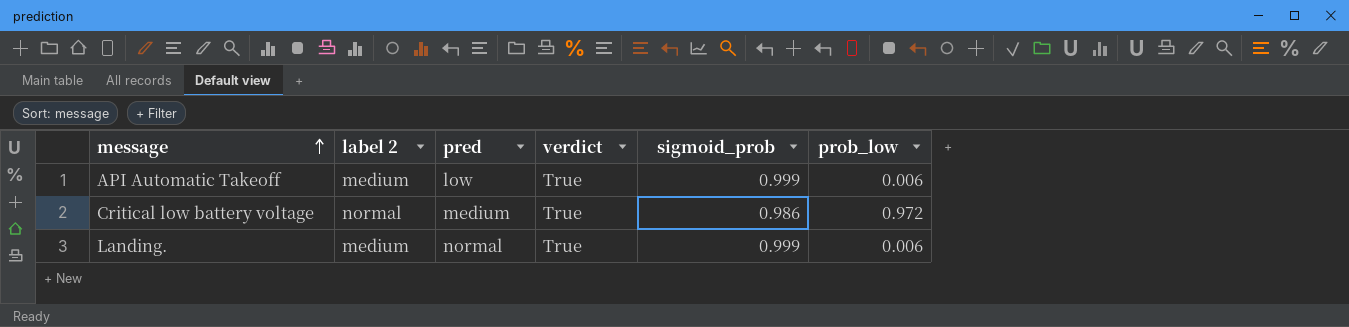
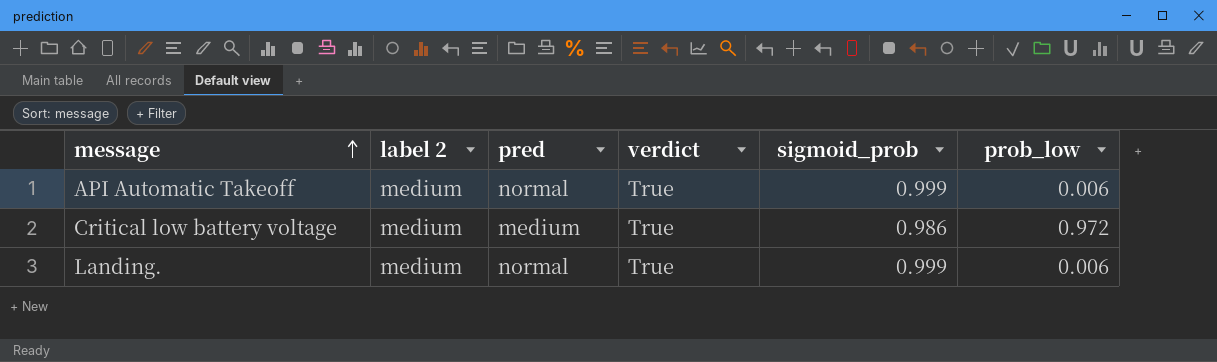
API Automatic Takeoff | pred: low -> normal
Critical low battery voltage | label 2: normal -> medium

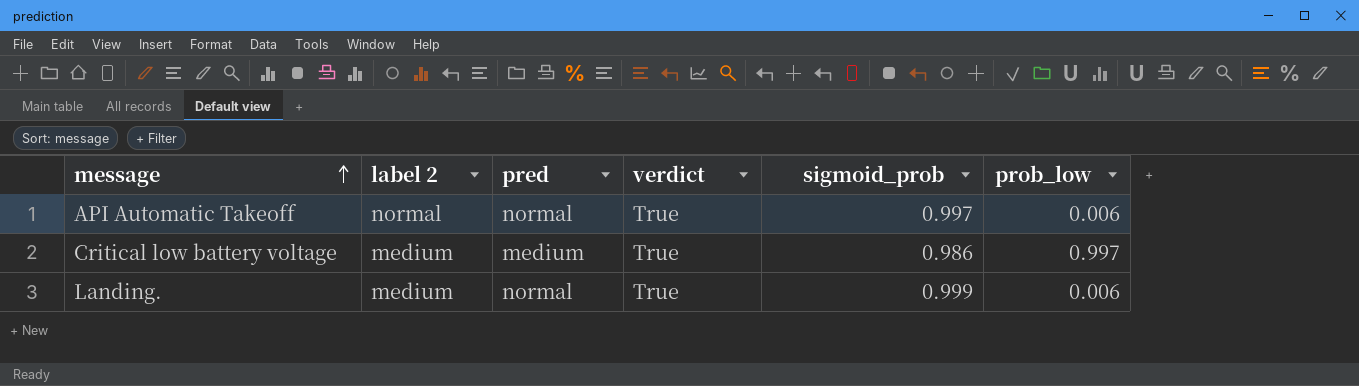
API Automatic Takeoff | label 2: medium -> normal
API Automatic Takeoff | sigmoid_prob: 0.999 -> 0.997
Critical low battery voltage | prob_low: 0.972 -> 0.997

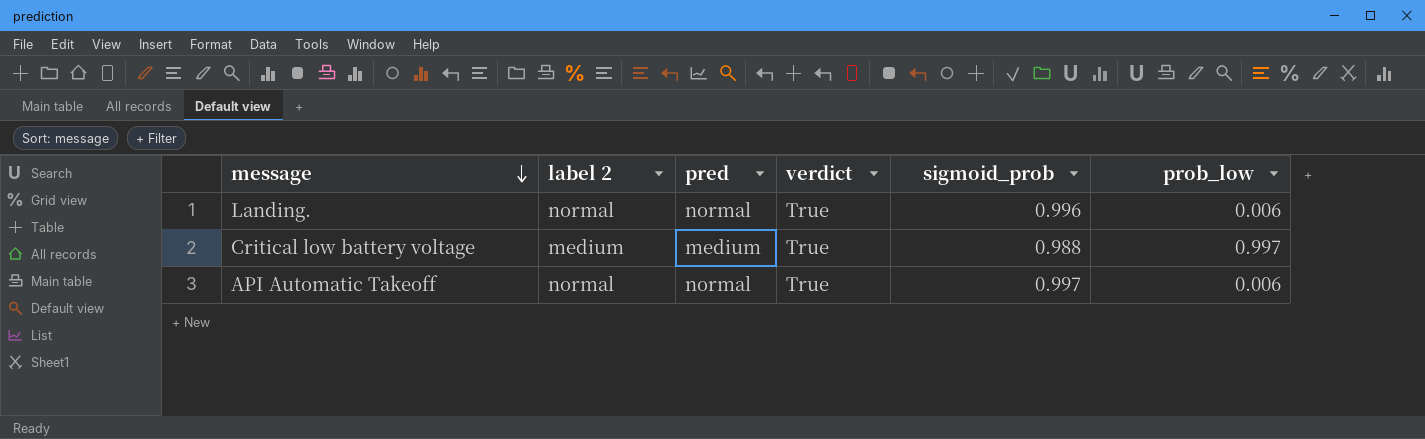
row order: message ascending -> message descending
Landing. | label 2: medium -> normal
Landing. | sigmoid_prob: 0.999 -> 0.996
Critical low battery voltage | sigmoid_prob: 0.986 -> 0.988

